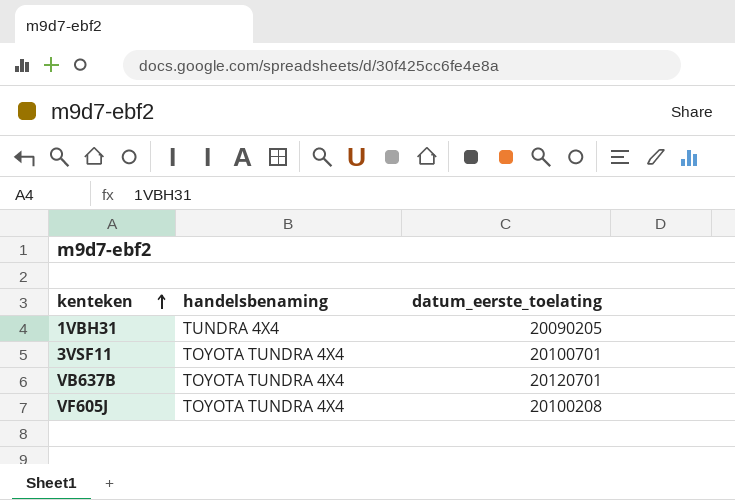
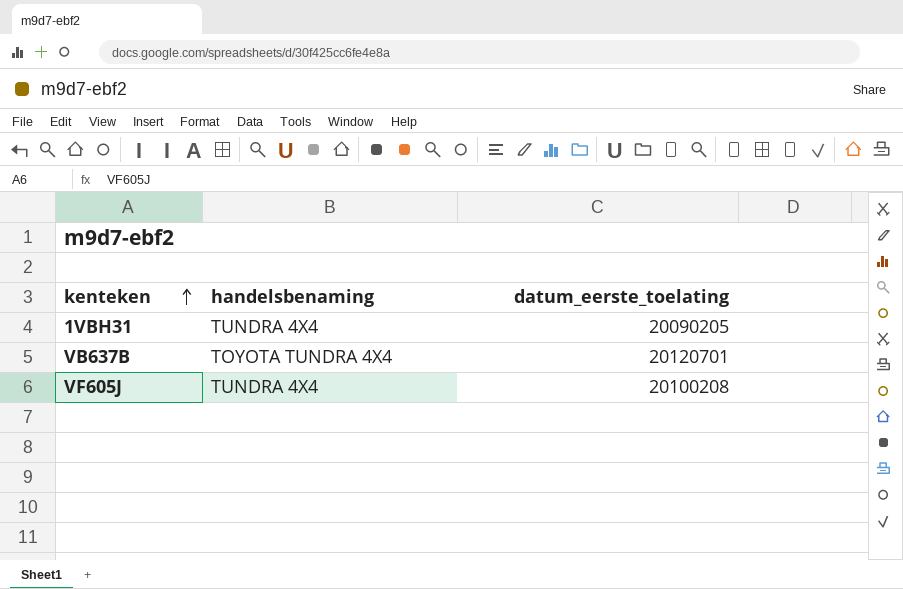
row 3VSF11: TOYOTA TUNDRA 4X4 | 20100701 -> none
VF605J | handelsbenaming: TOYOTA TUNDRA 4X4 -> TUNDRA 4X4

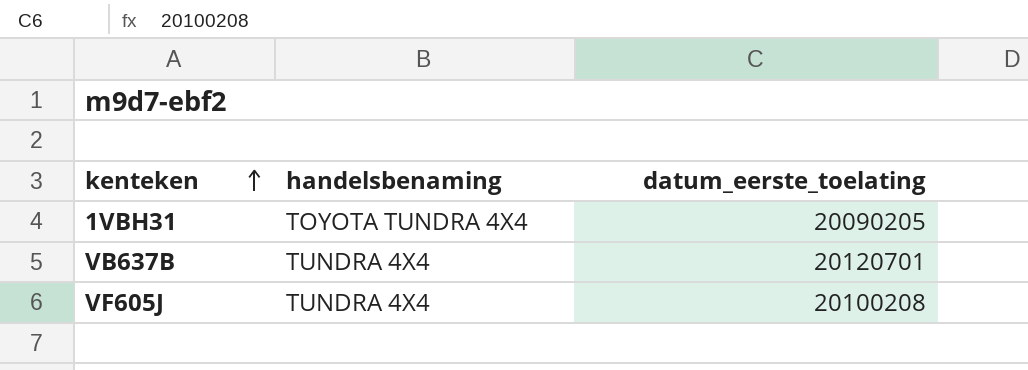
1VBH31 | handelsbenaming: TUNDRA 4X4 -> TOYOTA TUNDRA 4X4
VB637B | handelsbenaming: TOYOTA TUNDRA 4X4 -> TUNDRA 4X4

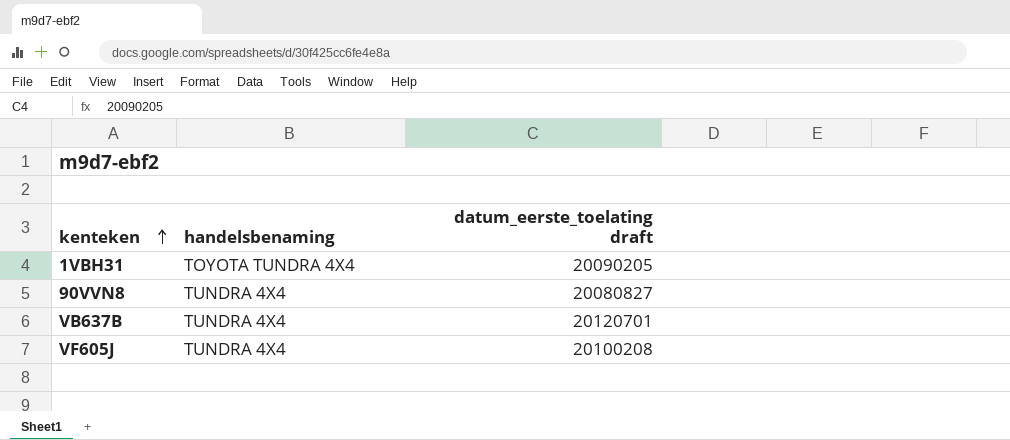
column name: datum_eerste_toelating -> datum_eerste_toelating draft
row 90VVN8: none -> TUNDRA 4X4 | 20080827

